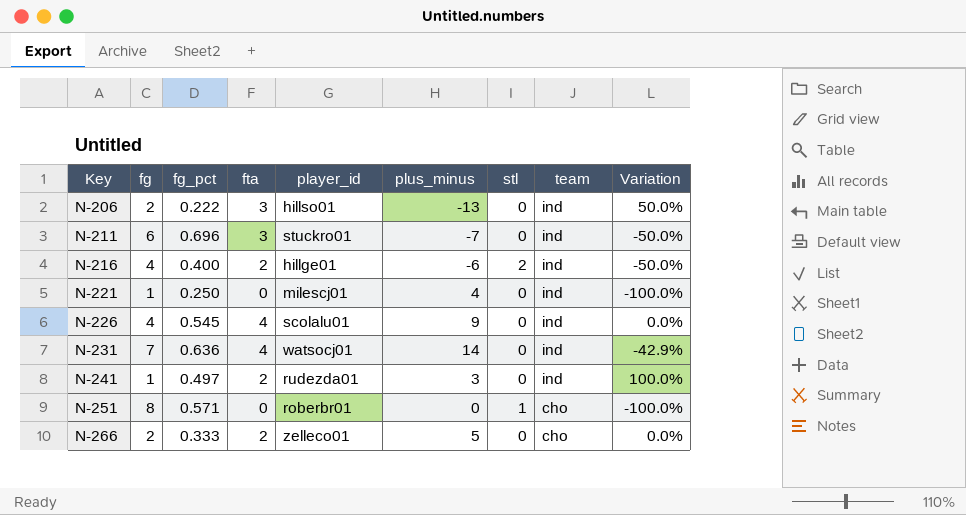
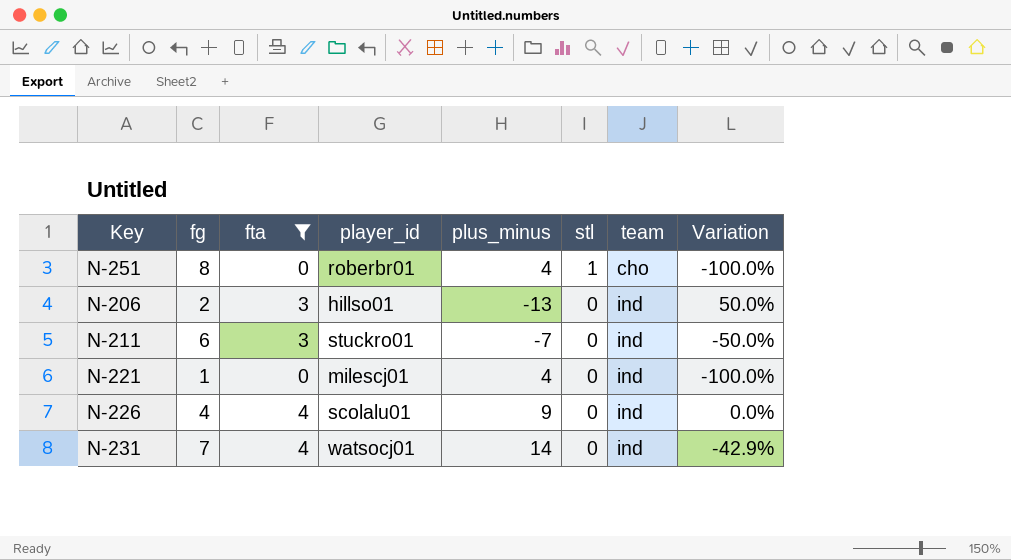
filter: none -> fta != 2
row order: Key ascending -> stl descending
column fg_pct | position: 3 -> none
N-251 | plus_minus: 0 -> 4

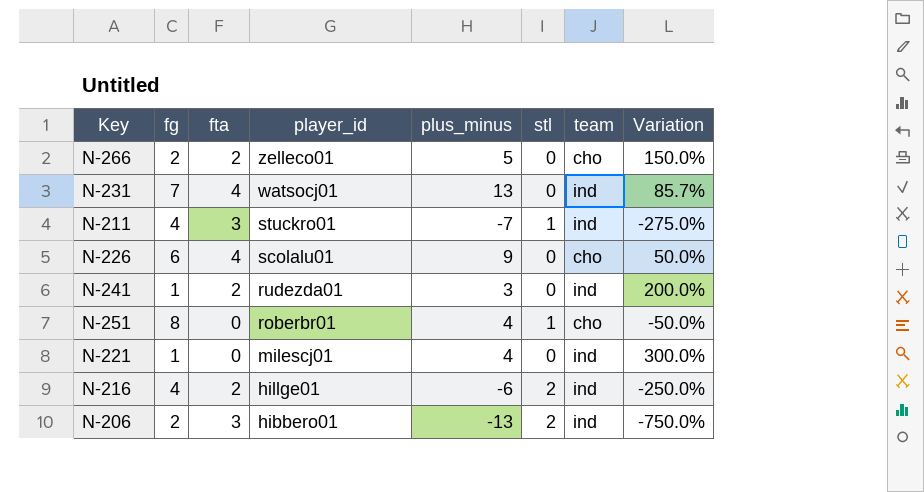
filter: fta != 2 -> none
row order: stl descending -> player_id descending
column Variation | formula: ([fta] - [fg]) / [fg] -> ([plus_minus] - [fg]) / [fg]
N-231 | plus_minus: 14 -> 13
N-211 | fg: 6 -> 4
N-211 | stl: 0 -> 1
N-226 | fg: 4 -> 6
N-226 | team: ind -> cho
N-206 | player_id: hillso01 -> hibbero01
N-206 | stl: 0 -> 2

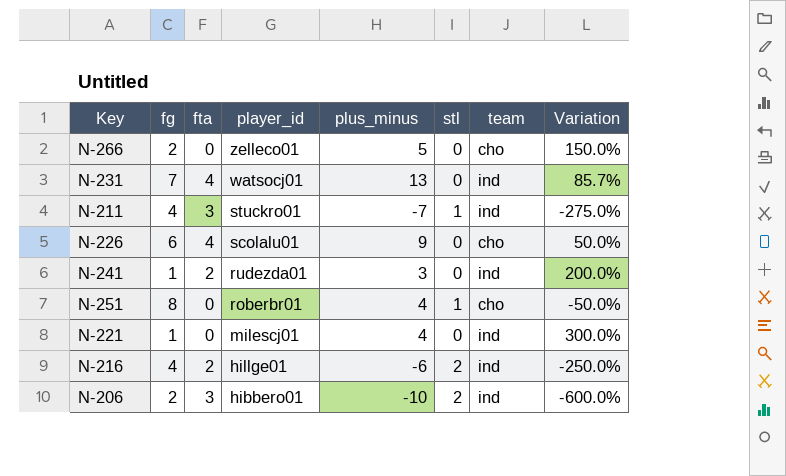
N-266 | fta: 2 -> 0
N-206 | plus_minus: -13 -> -10
N-206 | Variation: -750.0% -> -600.0%

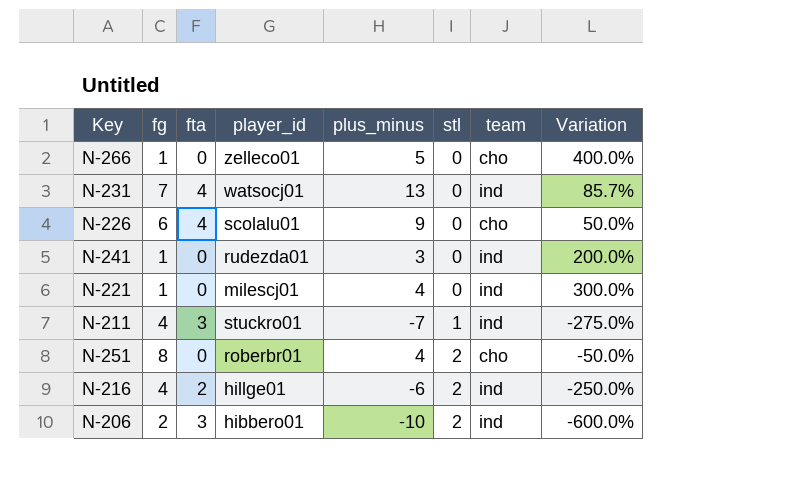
row order: player_id descending -> stl ascending
N-266 | fg: 2 -> 1
N-266 | Variation: 150.0% -> 400.0%
N-241 | fta: 2 -> 0
N-251 | stl: 1 -> 2

